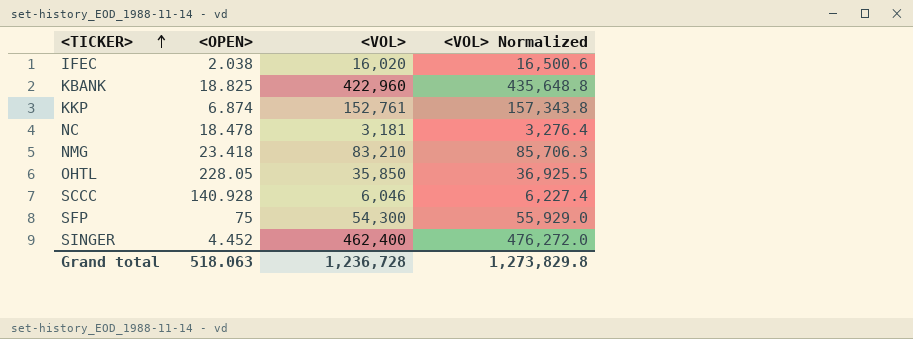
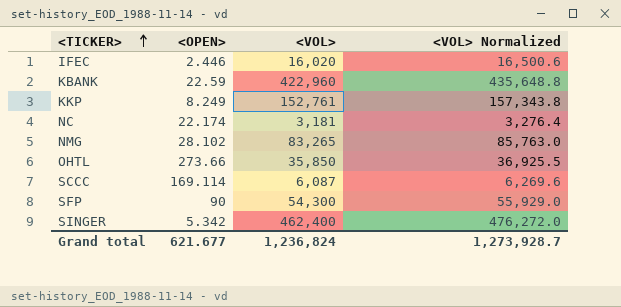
IFEC | <OPEN>: 2.038 -> 2.446
KBANK | <OPEN>: 18.825 -> 22.59
KKP | <OPEN>: 6.874 -> 8.249
NC | <OPEN>: 18.478 -> 22.174
NMG | <OPEN>: 23.418 -> 28.102
NMG | <VOL>: 83,210 -> 83,265
NMG | <VOL> Normalized: 85,706.3 -> 85,763.0
OHTL | <OPEN>: 228.05 -> 273.66
SCCC | <OPEN>: 140.928 -> 169.114
SCCC | <VOL>: 6,046 -> 6,087
SCCC | <VOL> Normalized: 6,227.4 -> 6,269.6
SFP | <OPEN>: 75 -> 90
SINGER | <OPEN>: 4.452 -> 5.342
Grand total | <OPEN>: 518.063 -> 621.677
Grand total | <VOL>: 1,236,728 -> 1,236,824
Grand total | <VOL> Normalized: 1,273,829.8 -> 1,273,928.7

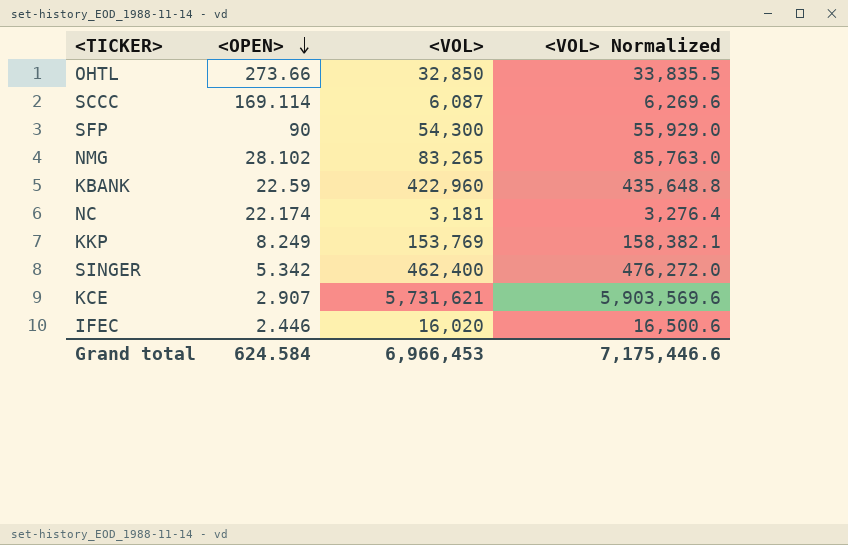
row order: <TICKER> ascending -> <OPEN> descending
OHTL | <VOL>: 35,850 -> 32,850
OHTL | <VOL> Normalized: 36,925.5 -> 33,835.5
KKP | <VOL>: 152,761 -> 153,769
KKP | <VOL> Normalized: 157,343.8 -> 158,382.1
row KCE: none -> 2.907 | 5,731,621 | 5,903,569.6
Grand total | <OPEN>: 621.677 -> 624.584
Grand total | <VOL>: 1,236,824 -> 6,966,453
Grand total | <VOL> Normalized: 1,273,928.7 -> 7,175,446.6

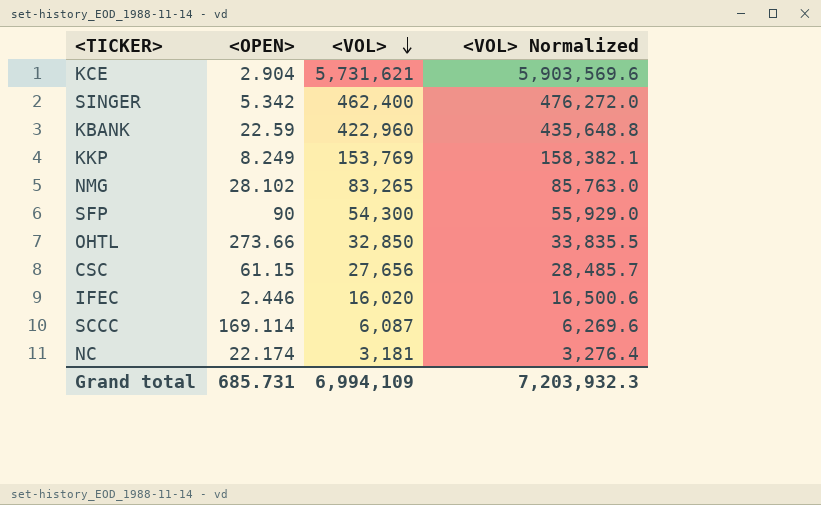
row order: <OPEN> descending -> <VOL> descending
KCE | <OPEN>: 2.907 -> 2.904
row CSC: none -> 61.15 | 27,656 | 28,485.7
Grand total | <OPEN>: 624.584 -> 685.731
Grand total | <VOL>: 6,966,453 -> 6,994,109
Grand total | <VOL> Normalized: 7,175,446.6 -> 7,203,932.3

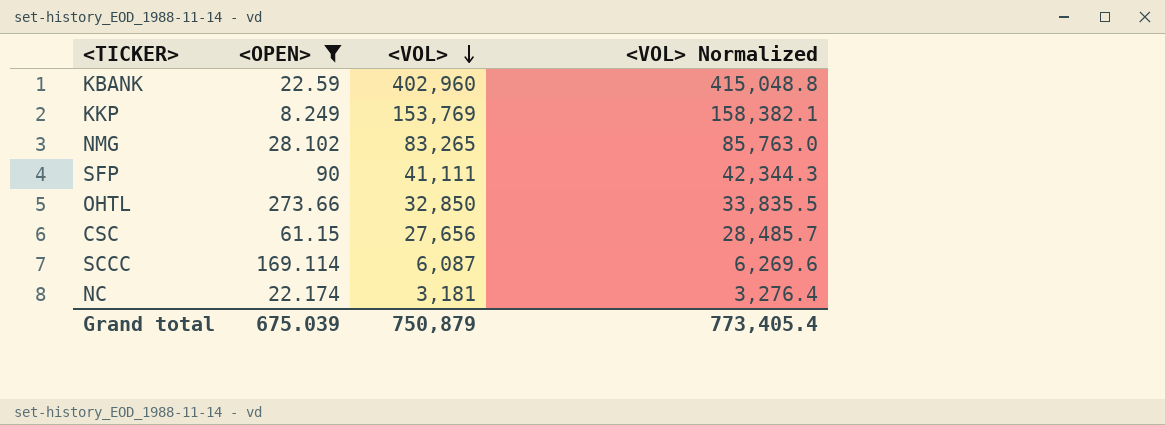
filter: none -> <OPEN> >= 8.249
KBANK | <VOL>: 422,960 -> 402,960
KBANK | <VOL> Normalized: 435,648.8 -> 415,048.8
SFP | <VOL>: 54,300 -> 41,111
SFP | <VOL> Normalized: 55,929.0 -> 42,344.3
Grand total | <OPEN>: 685.731 -> 675.039
Grand total | <VOL>: 6,994,109 -> 750,879
Grand total | <VOL> Normalized: 7,203,932.3 -> 773,405.4

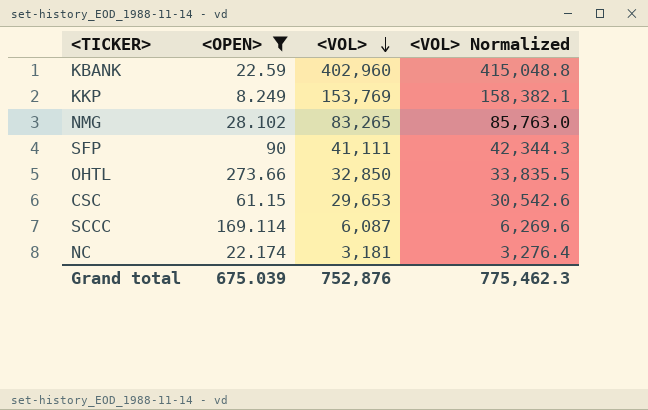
CSC | <VOL>: 27,656 -> 29,653
CSC | <VOL> Normalized: 28,485.7 -> 30,542.6
Grand total | <VOL>: 750,879 -> 752,876
Grand total | <VOL> Normalized: 773,405.4 -> 775,462.3

